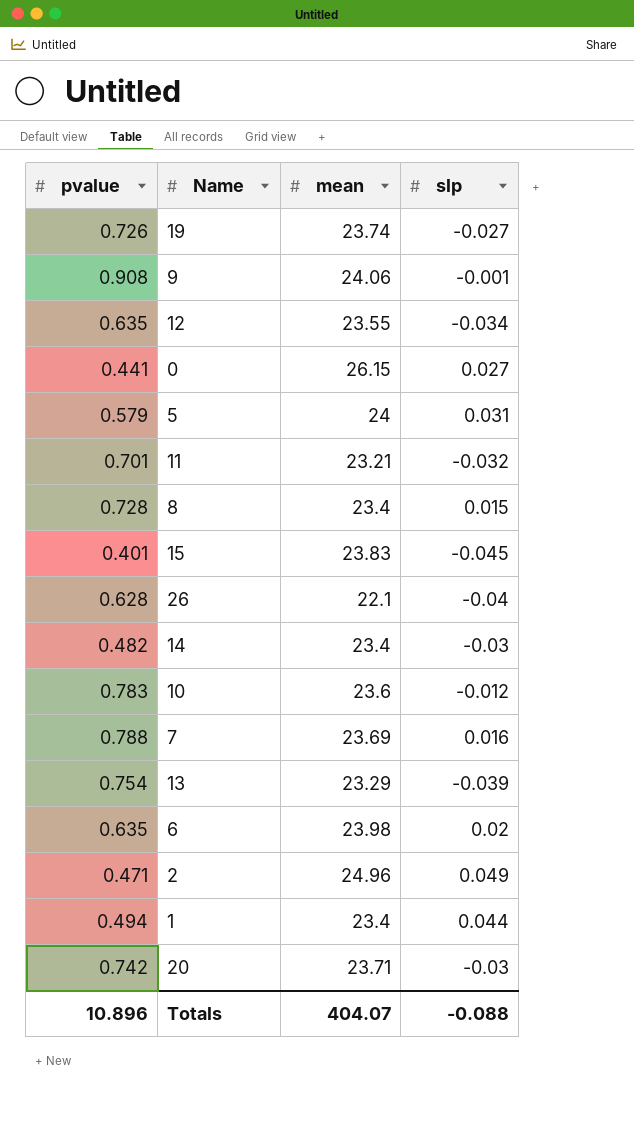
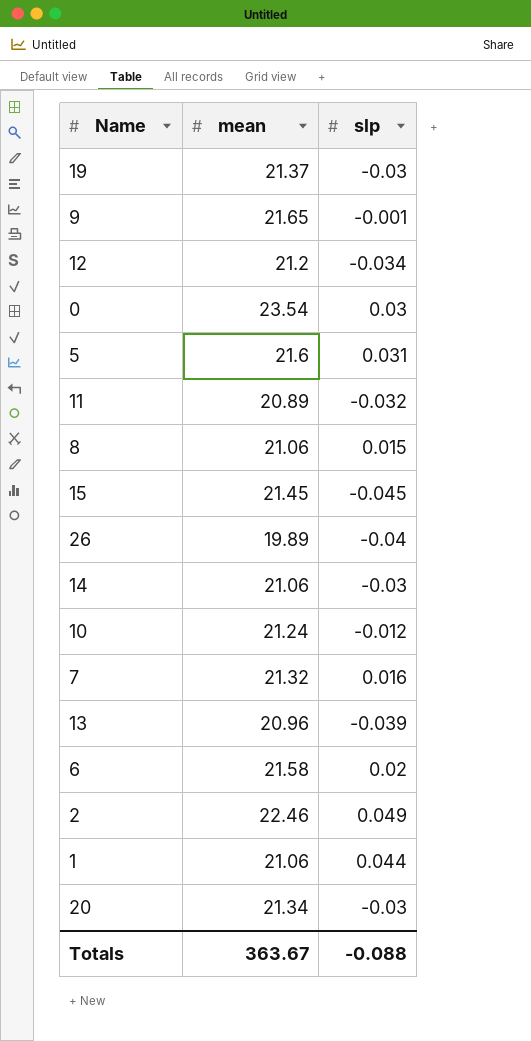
column pvalue | position: 1 -> none
19 | mean: 23.74 -> 21.37
19 | slp: -0.027 -> -0.03
9 | mean: 24.06 -> 21.65
12 | mean: 23.55 -> 21.2
0 | mean: 26.15 -> 23.54
0 | slp: 0.027 -> 0.03
5 | mean: 24 -> 21.6
11 | mean: 23.21 -> 20.89
8 | mean: 23.4 -> 21.06
15 | mean: 23.83 -> 21.45
26 | mean: 22.1 -> 19.89
14 | mean: 23.4 -> 21.06
10 | mean: 23.6 -> 21.24
7 | mean: 23.69 -> 21.32
13 | mean: 23.29 -> 20.96
6 | mean: 23.98 -> 21.58
2 | mean: 24.96 -> 22.46
1 | mean: 23.4 -> 21.06
20 | mean: 23.71 -> 21.34
Totals | mean: 404.07 -> 363.67

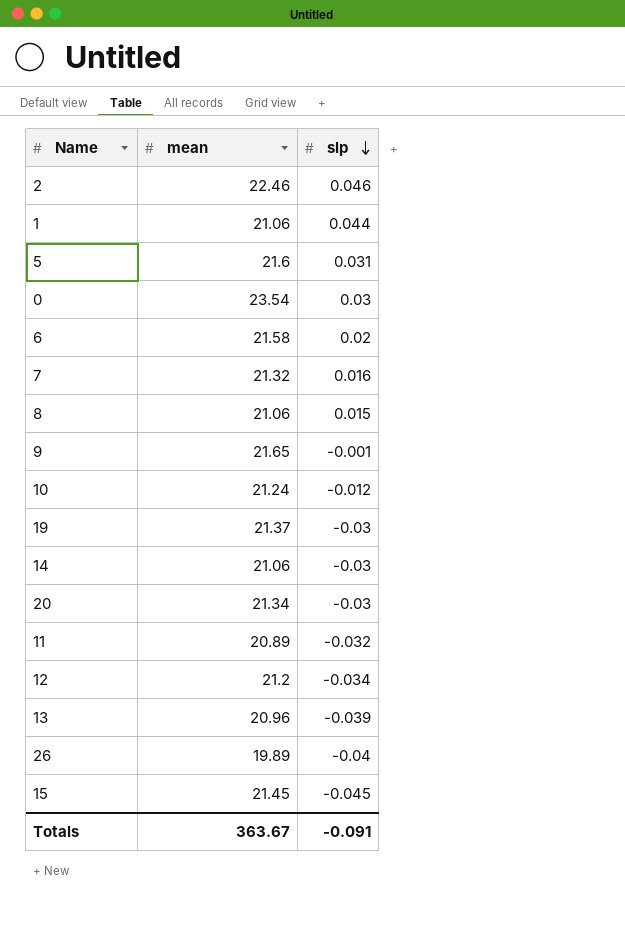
row order: none -> slp descending
2 | slp: 0.049 -> 0.046
Totals | slp: -0.088 -> -0.091

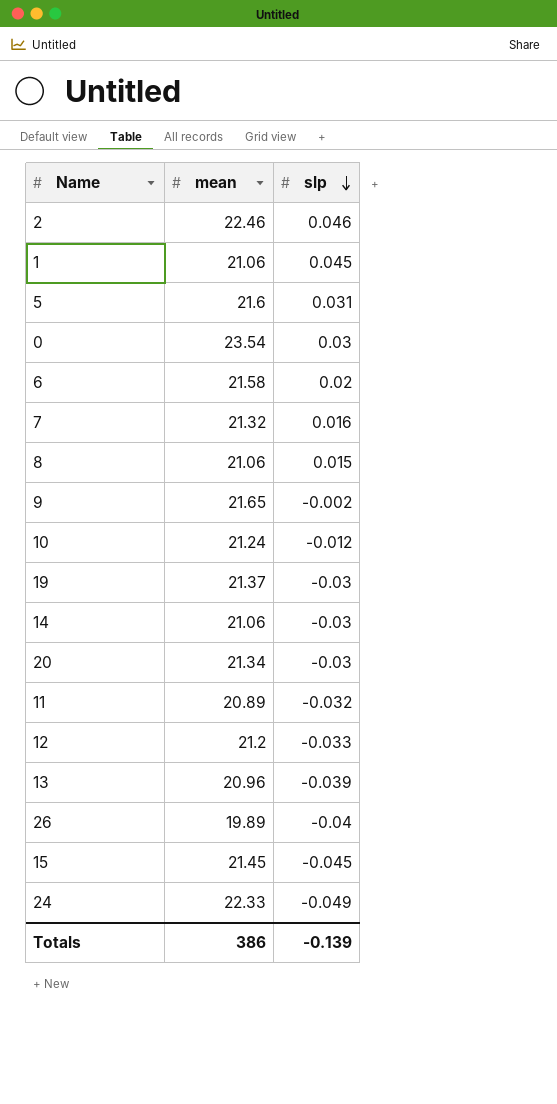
1 | slp: 0.044 -> 0.045
9 | slp: -0.001 -> -0.002
12 | slp: -0.034 -> -0.033
row 24: none -> 22.33 | -0.049
Totals | mean: 363.67 -> 386
Totals | slp: -0.091 -> -0.139

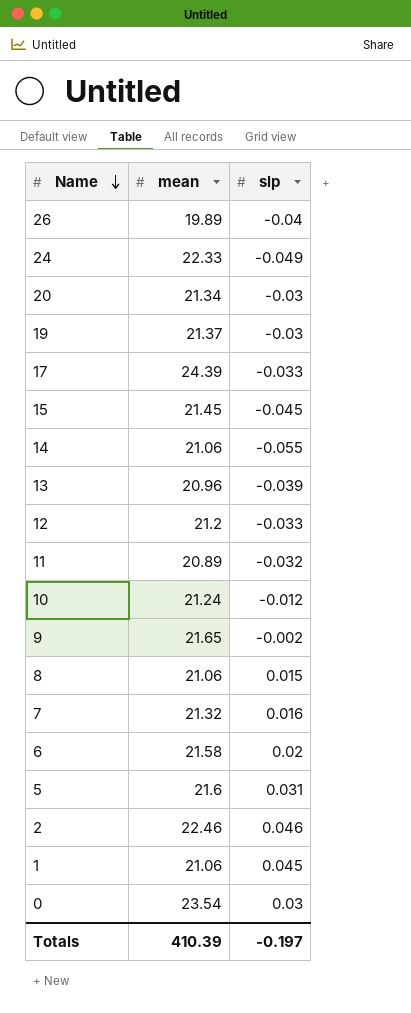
row order: slp descending -> Name descending
row 17: none -> 24.39 | -0.033
14 | slp: -0.03 -> -0.055
Totals | mean: 386 -> 410.39
Totals | slp: -0.139 -> -0.197

